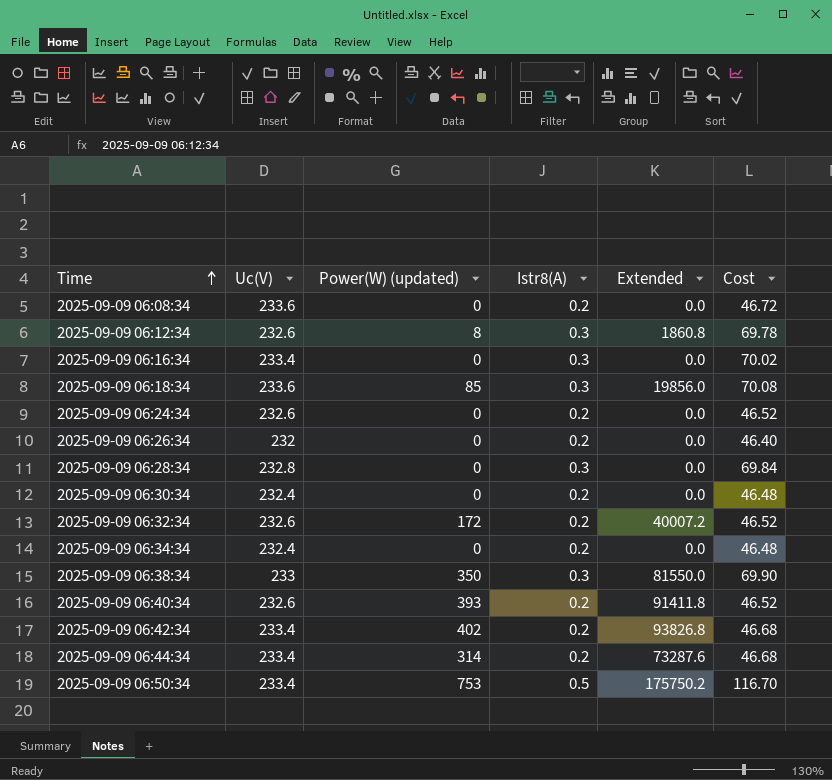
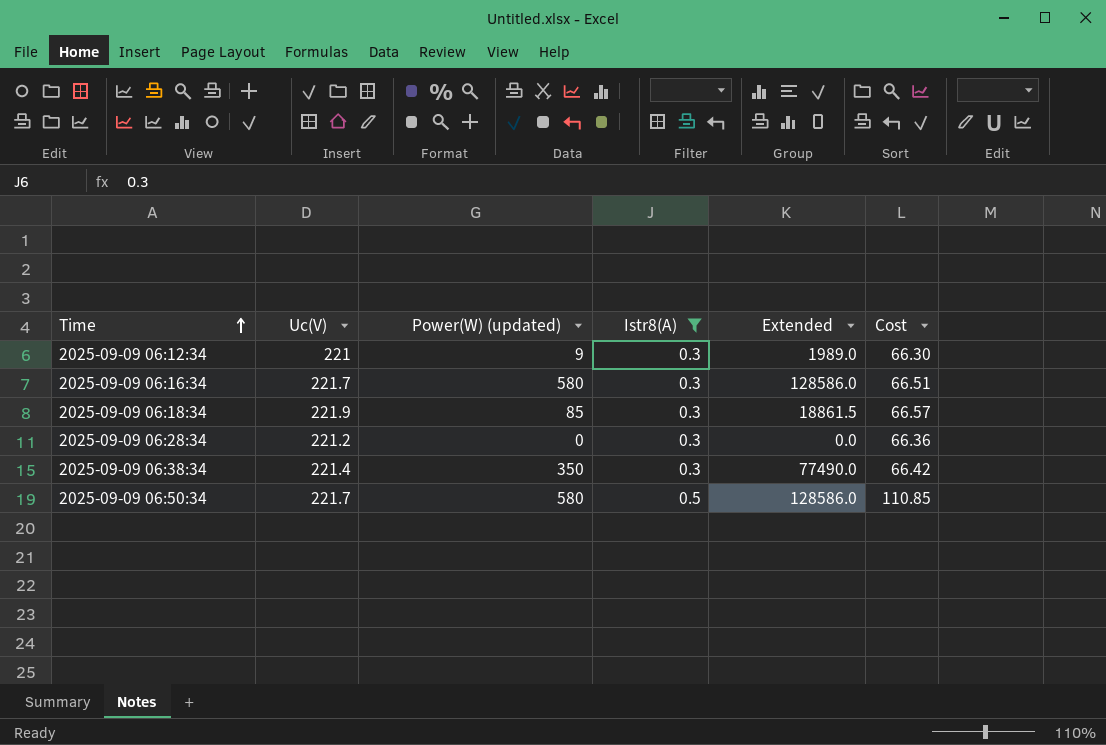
filter: none -> Istr8(A) != 0.2
2025-09-09 06:12:34 | Uc(V): 232.6 -> 221
2025-09-09 06:12:34 | Power(W) (updated): 8 -> 9
2025-09-09 06:12:34 | Extended: 1860.8 -> 1989.0
2025-09-09 06:12:34 | Cost: 69.78 -> 66.30
2025-09-09 06:16:34 | Uc(V): 233.4 -> 221.7
2025-09-09 06:16:34 | Power(W) (updated): 0 -> 580
2025-09-09 06:16:34 | Extended: 0.0 -> 128586.0
2025-09-09 06:16:34 | Cost: 70.02 -> 66.51
2025-09-09 06:18:34 | Uc(V): 233.6 -> 221.9
2025-09-09 06:18:34 | Extended: 19856.0 -> 18861.5
2025-09-09 06:18:34 | Cost: 70.08 -> 66.57
2025-09-09 06:28:34 | Uc(V): 232.8 -> 221.2
2025-09-09 06:28:34 | Cost: 69.84 -> 66.36
2025-09-09 06:38:34 | Uc(V): 233 -> 221.4
2025-09-09 06:38:34 | Extended: 81550.0 -> 77490.0
2025-09-09 06:38:34 | Cost: 69.90 -> 66.42
2025-09-09 06:50:34 | Uc(V): 233.4 -> 221.7
2025-09-09 06:50:34 | Power(W) (updated): 753 -> 580
2025-09-09 06:50:34 | Extended: 175750.2 -> 128586.0
2025-09-09 06:50:34 | Cost: 116.70 -> 110.85

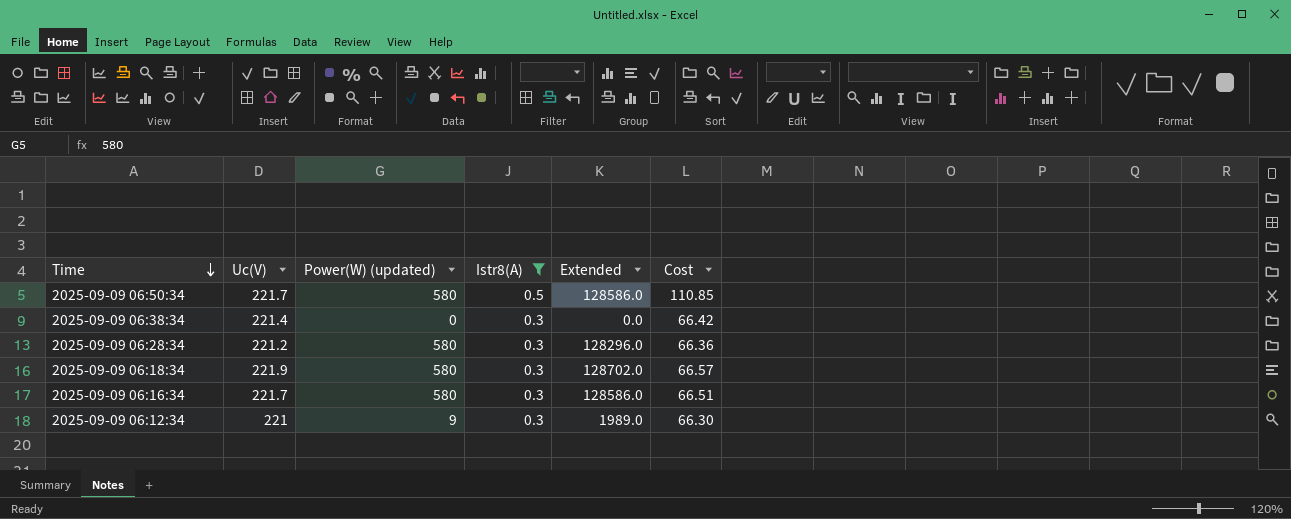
row order: Time ascending -> Time descending
2025-09-09 06:38:34 | Power(W) (updated): 350 -> 0
2025-09-09 06:38:34 | Extended: 77490.0 -> 0.0
2025-09-09 06:28:34 | Power(W) (updated): 0 -> 580
2025-09-09 06:28:34 | Extended: 0.0 -> 128296.0
2025-09-09 06:18:34 | Power(W) (updated): 85 -> 580
2025-09-09 06:18:34 | Extended: 18861.5 -> 128702.0

